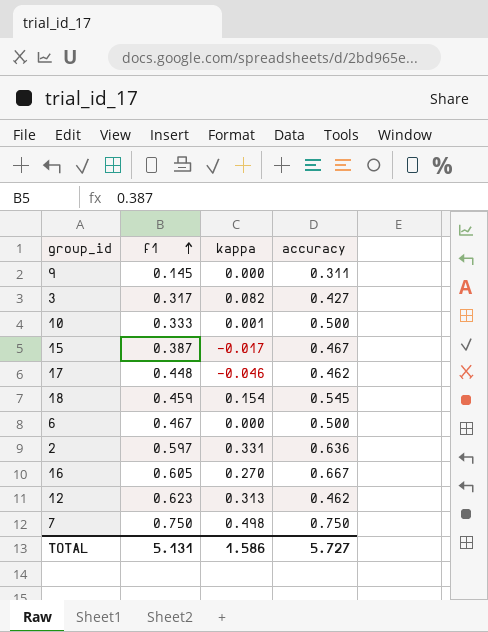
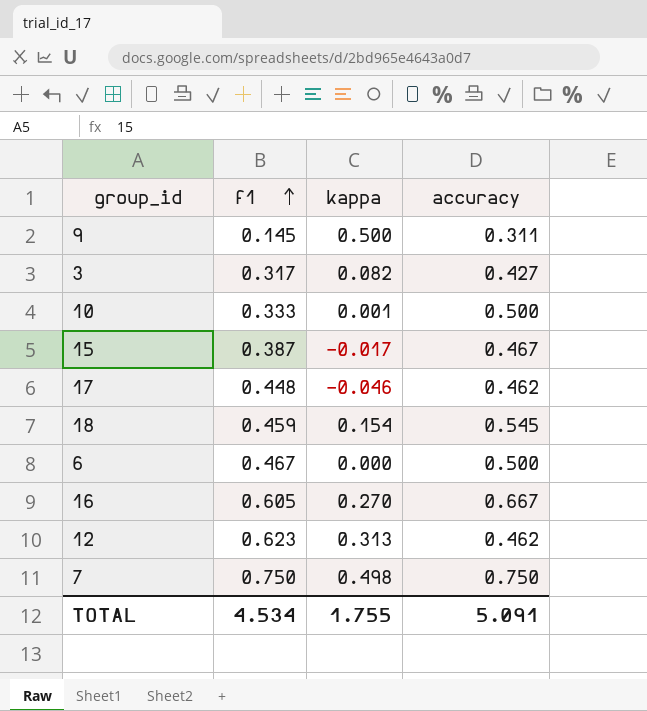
row 2: 0.597 | 0.331 | 0.636 -> none
9 | kappa: 0.000 -> 0.500
TOTAL | f1: 5.131 -> 4.534
TOTAL | kappa: 1.586 -> 1.755
TOTAL | accuracy: 5.727 -> 5.091

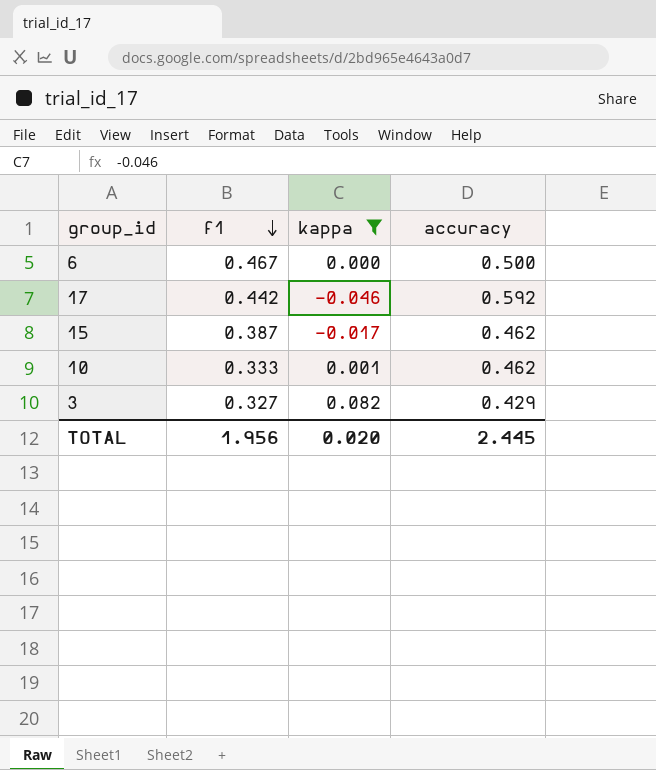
filter: none -> kappa <= 0.082
row order: f1 ascending -> f1 descending
17 | f1: 0.448 -> 0.442
17 | accuracy: 0.462 -> 0.592
15 | accuracy: 0.467 -> 0.462
10 | accuracy: 0.500 -> 0.462
3 | f1: 0.317 -> 0.327
3 | accuracy: 0.427 -> 0.429
TOTAL | f1: 4.534 -> 1.956
TOTAL | kappa: 1.755 -> 0.020
TOTAL | accuracy: 5.091 -> 2.445

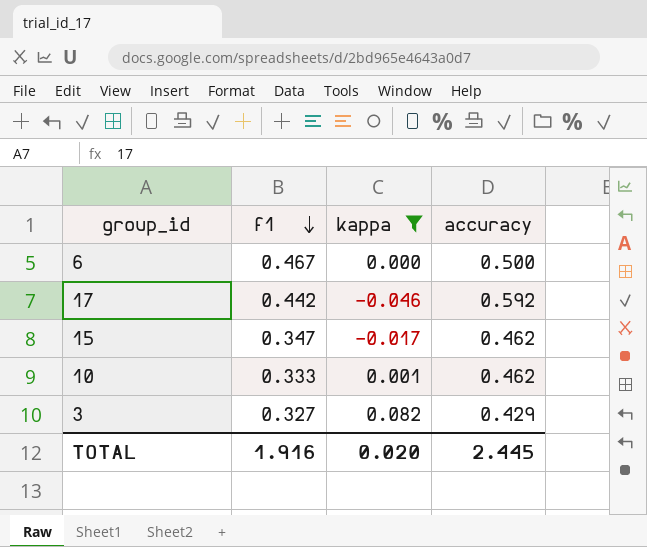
15 | f1: 0.387 -> 0.347
TOTAL | f1: 1.956 -> 1.916

